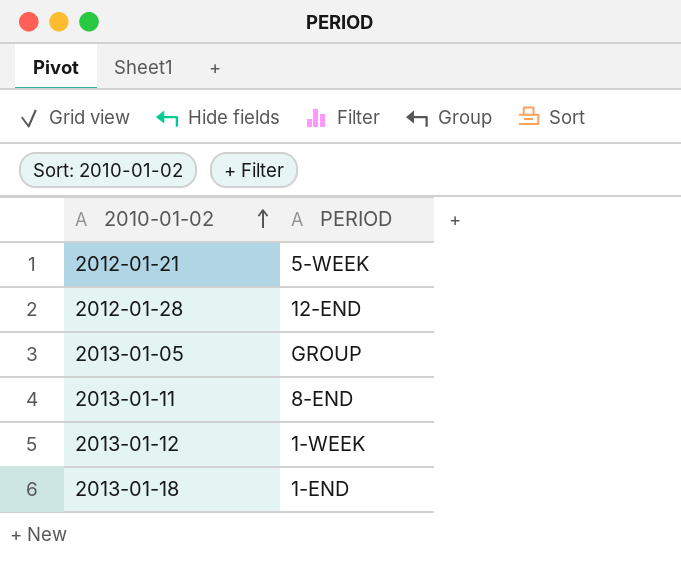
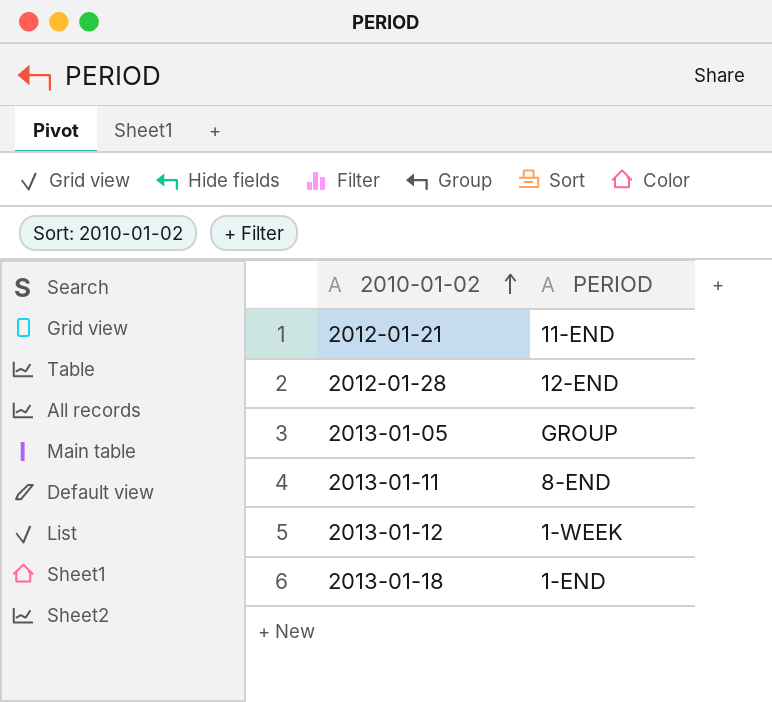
2012-01-21 | PERIOD: 5-WEEK -> 11-END

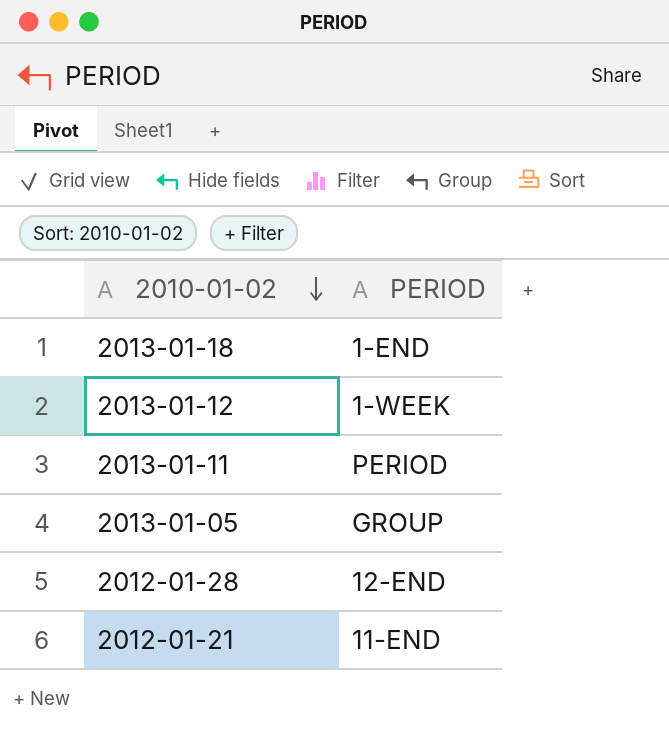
row order: 2010-01-02 ascending -> 2010-01-02 descending
2013-01-11 | PERIOD: 8-END -> PERIOD

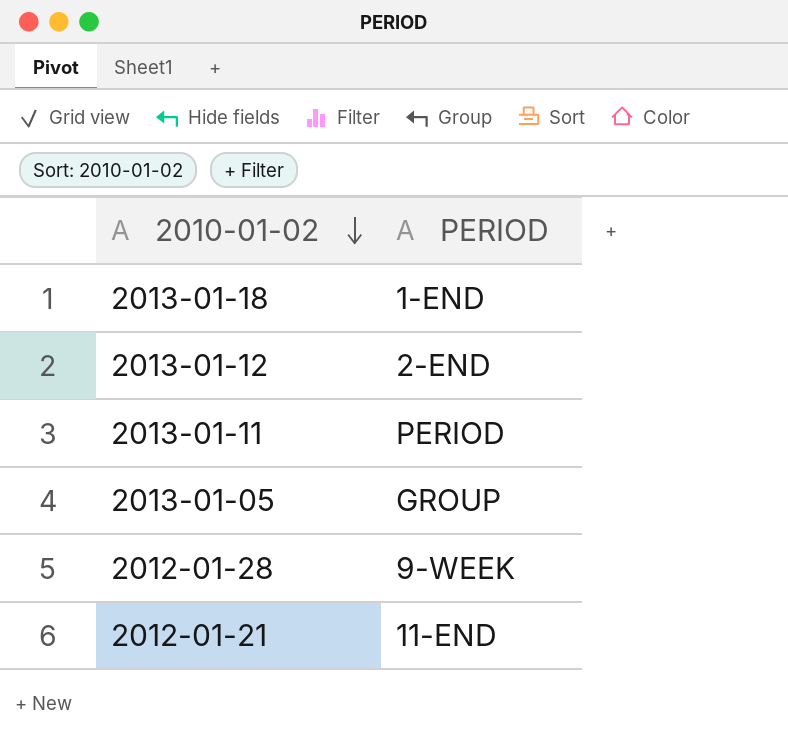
2013-01-12 | PERIOD: 1-WEEK -> 2-END
2012-01-28 | PERIOD: 12-END -> 9-WEEK

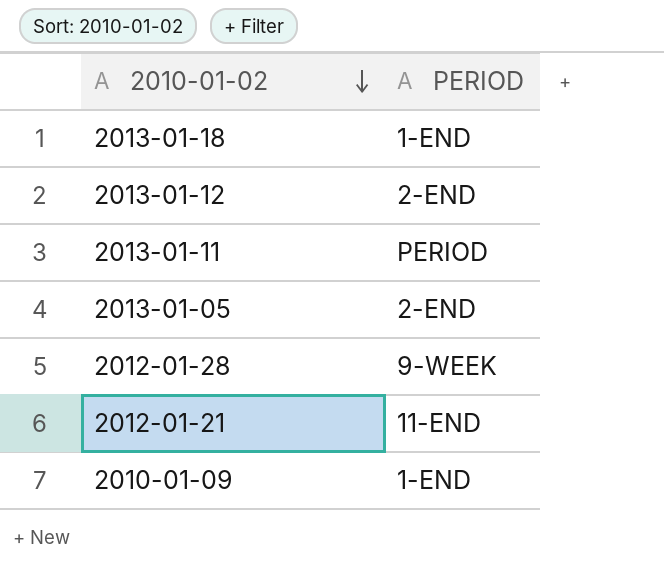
2013-01-05 | PERIOD: GROUP -> 2-END
row 2010-01-09: none -> 1-END

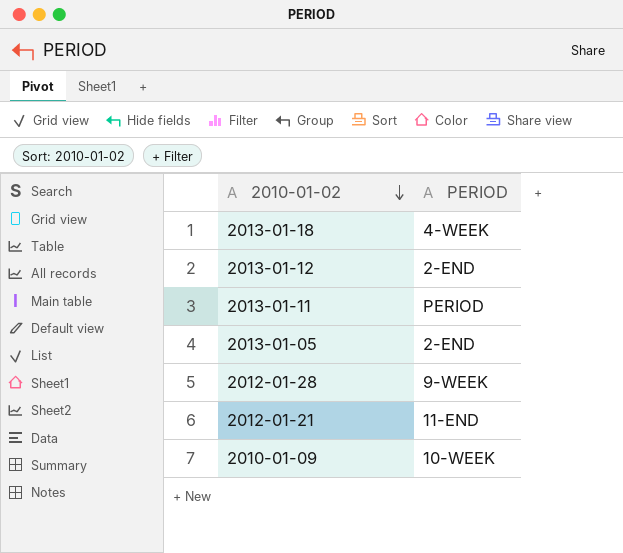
2013-01-18 | PERIOD: 1-END -> 4-WEEK
2010-01-09 | PERIOD: 1-END -> 10-WEEK

